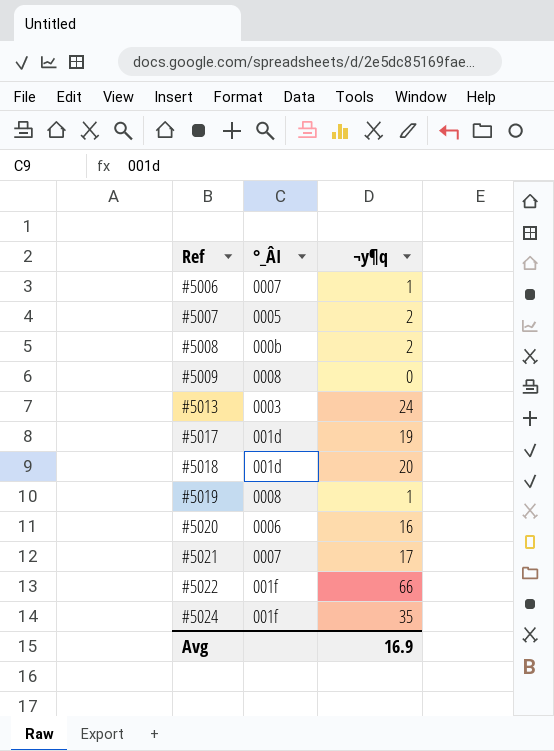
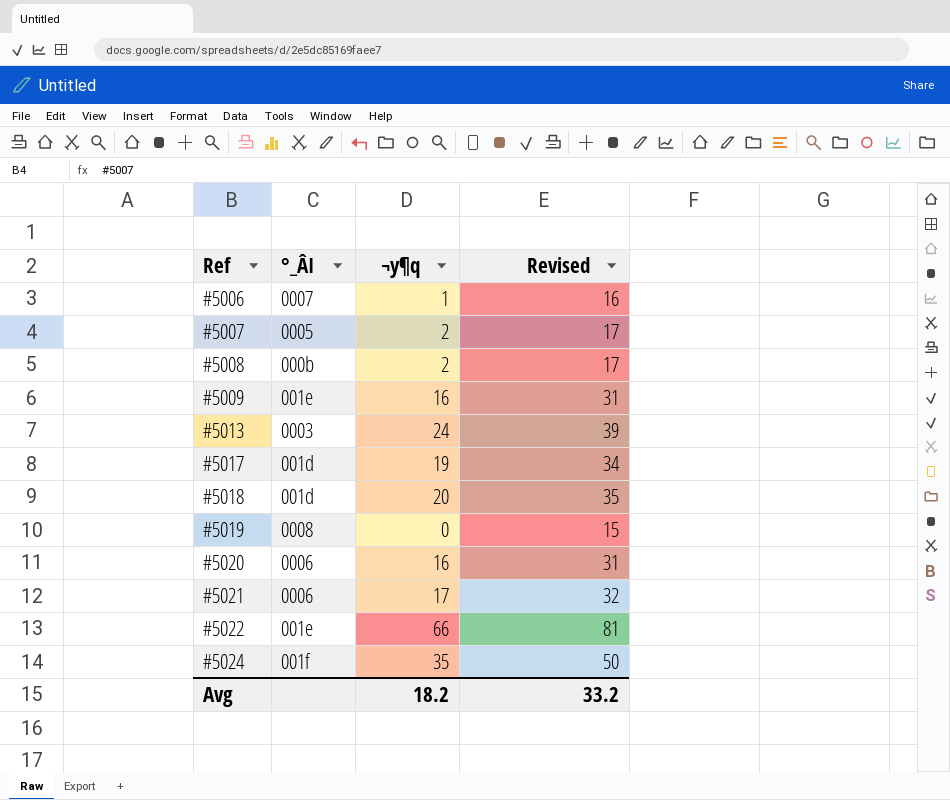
column Revised | formula: none -> [¬y¶q] + 15
#5009 | °_ÂI: 0008 -> 001e
#5009 | ¬y¶q: 0 -> 16
#5019 | ¬y¶q: 1 -> 0
#5021 | °_ÂI: 0007 -> 0006
#5022 | °_ÂI: 001f -> 001e
Avg | ¬y¶q: 16.9 -> 18.2

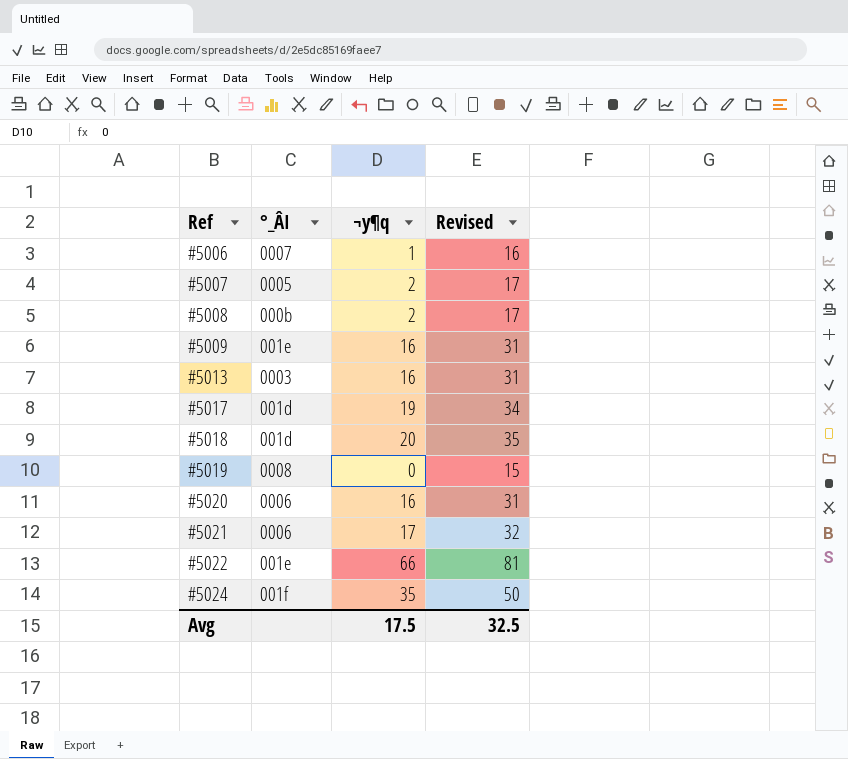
#5013 | ¬y¶q: 24 -> 16
#5013 | Revised: 39 -> 31
Avg | ¬y¶q: 18.2 -> 17.5
Avg | Revised: 33.2 -> 32.5

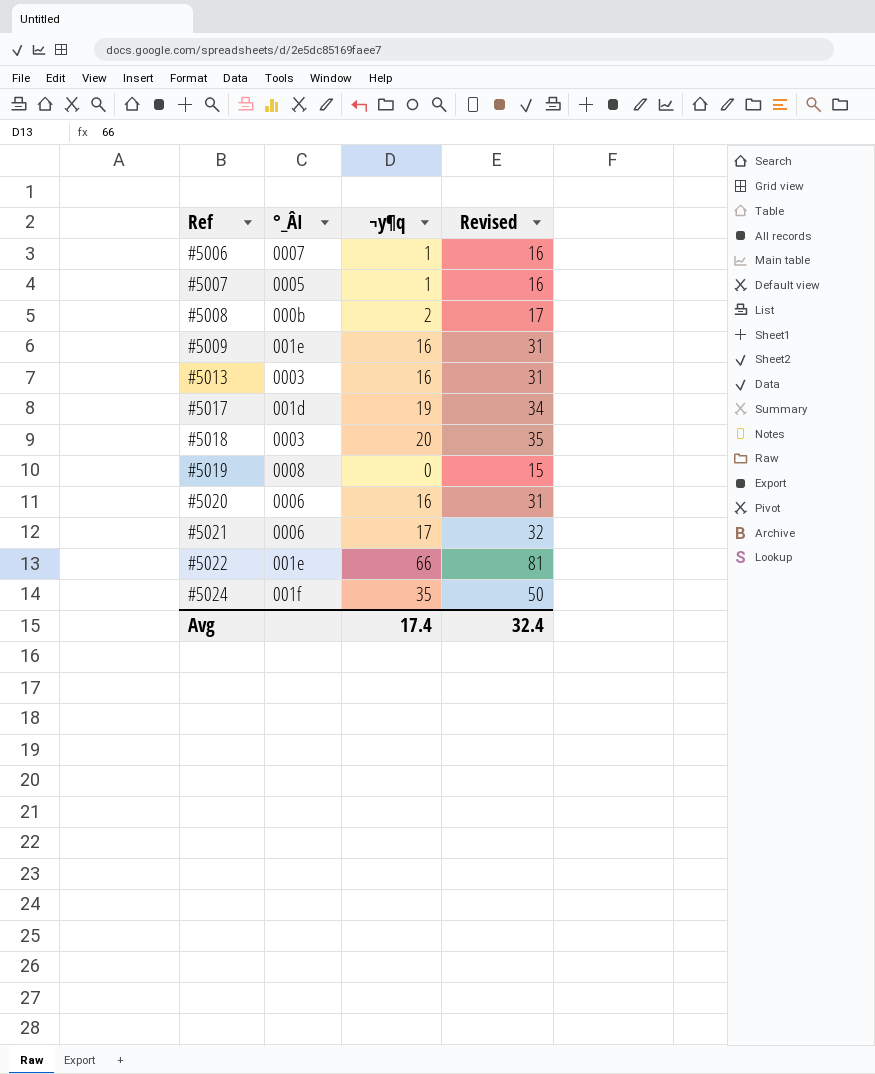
#5007 | ¬y¶q: 2 -> 1
#5007 | Revised: 17 -> 16
#5018 | °_ÂI: 001d -> 0003
Avg | ¬y¶q: 17.5 -> 17.4
Avg | Revised: 32.5 -> 32.4

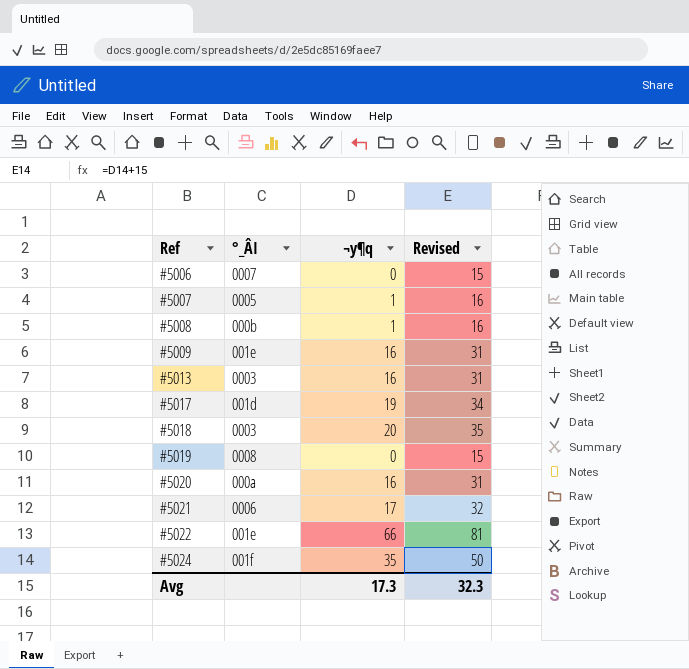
#5006 | ¬y¶q: 1 -> 0
#5006 | Revised: 16 -> 15
#5008 | ¬y¶q: 2 -> 1
#5008 | Revised: 17 -> 16
#5020 | °_ÂI: 0006 -> 000a
Avg | ¬y¶q: 17.4 -> 17.3
Avg | Revised: 32.4 -> 32.3

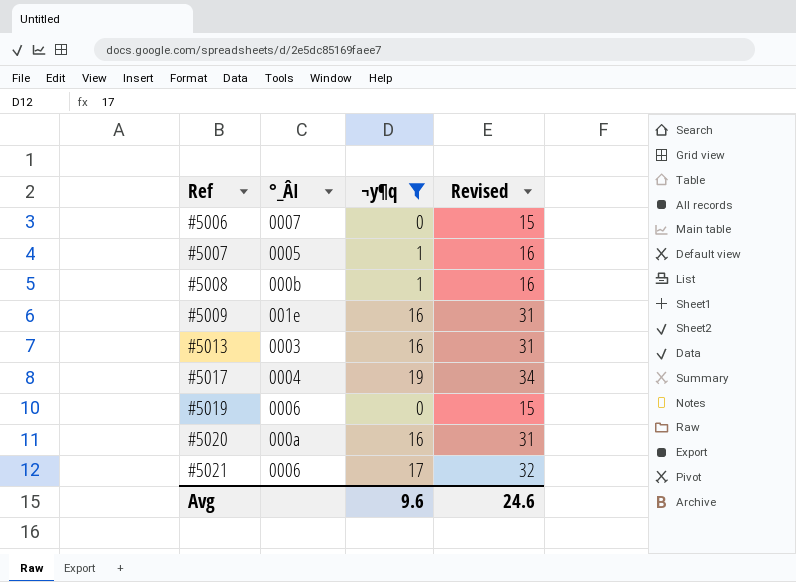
filter: none -> ¬y¶q <= 19
#5017 | °_ÂI: 001d -> 0004
#5019 | °_ÂI: 0008 -> 0006
Avg | ¬y¶q: 17.3 -> 9.6
Avg | Revised: 32.3 -> 24.6

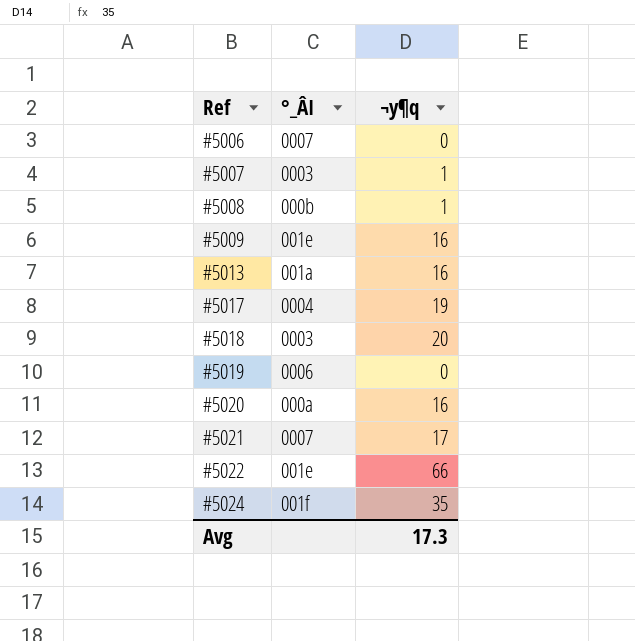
filter: ¬y¶q <= 19 -> none
column Revised | formula: [¬y¶q] + 15 -> none
#5007 | °_ÂI: 0005 -> 0003
#5013 | °_ÂI: 0003 -> 001a
#5021 | °_ÂI: 0006 -> 0007
Avg | ¬y¶q: 9.6 -> 17.3

